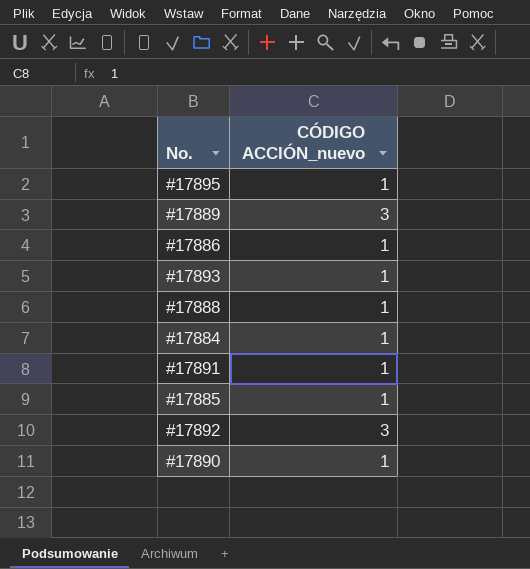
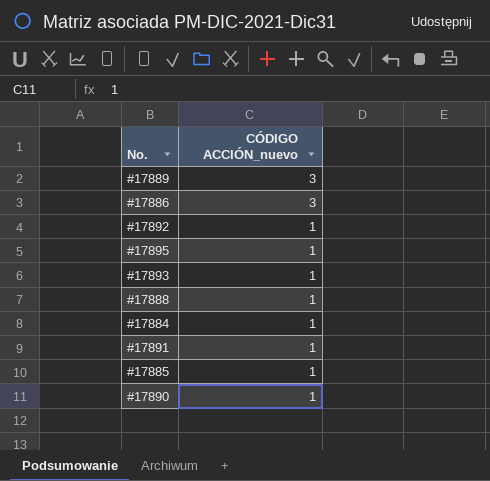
row order: none -> CÓDIGO ACCIÓN_nuevo descending
#17886 | CÓDIGO ACCIÓN_nuevo: 1 -> 3
#17892 | CÓDIGO ACCIÓN_nuevo: 3 -> 1

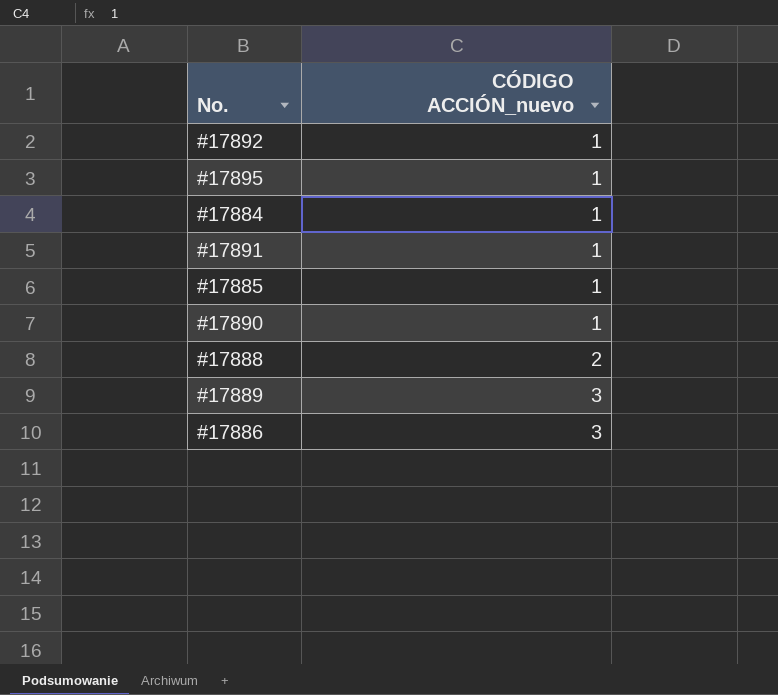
row order: CÓDIGO ACCIÓN_nuevo descending -> CÓDIGO ACCIÓN_nuevo ascending
row #17893: 1 -> none
#17888 | CÓDIGO ACCIÓN_nuevo: 1 -> 2

